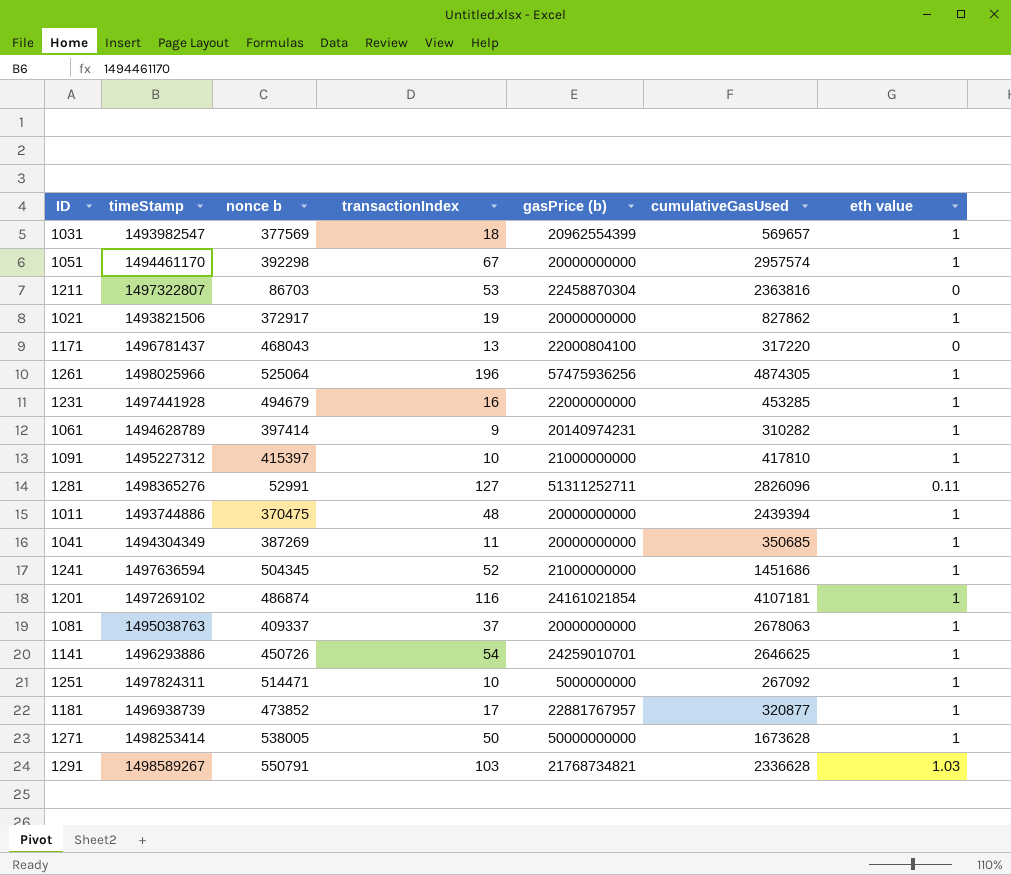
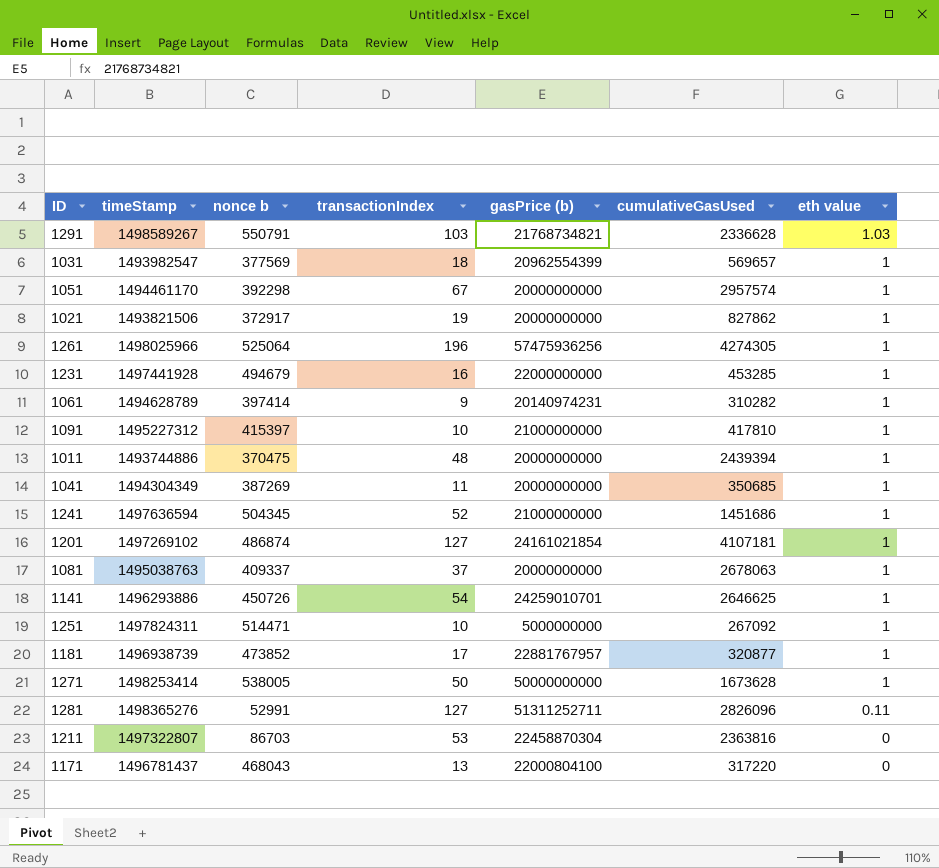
row order: none -> eth value descending
1261 | cumulativeGasUsed: 4874305 -> 4274305
1201 | transactionIndex: 116 -> 127

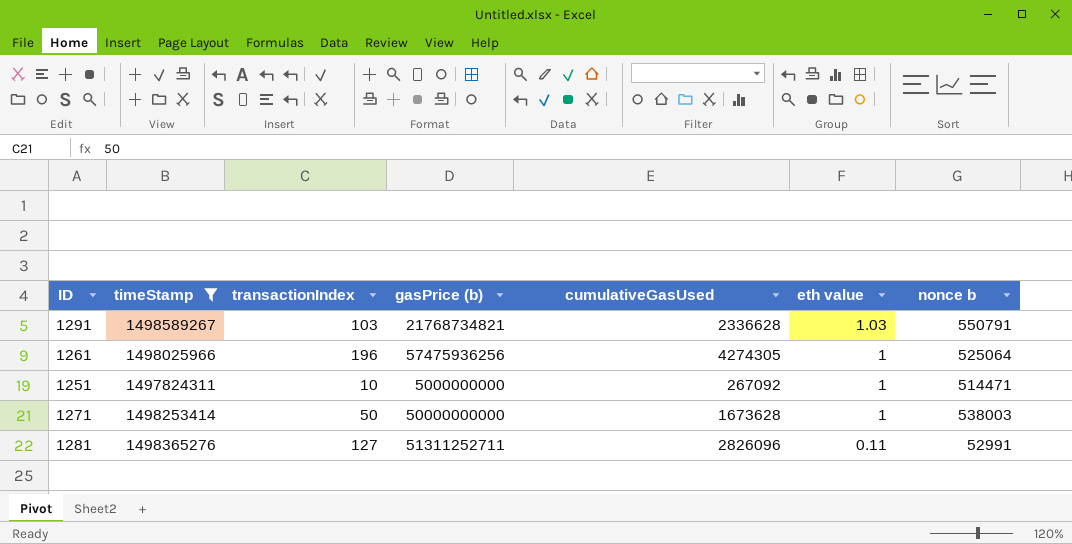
filter: none -> timeStamp >= 1497824311
column nonce b | position: 3 -> 7
1271 | nonce b: 538005 -> 538003

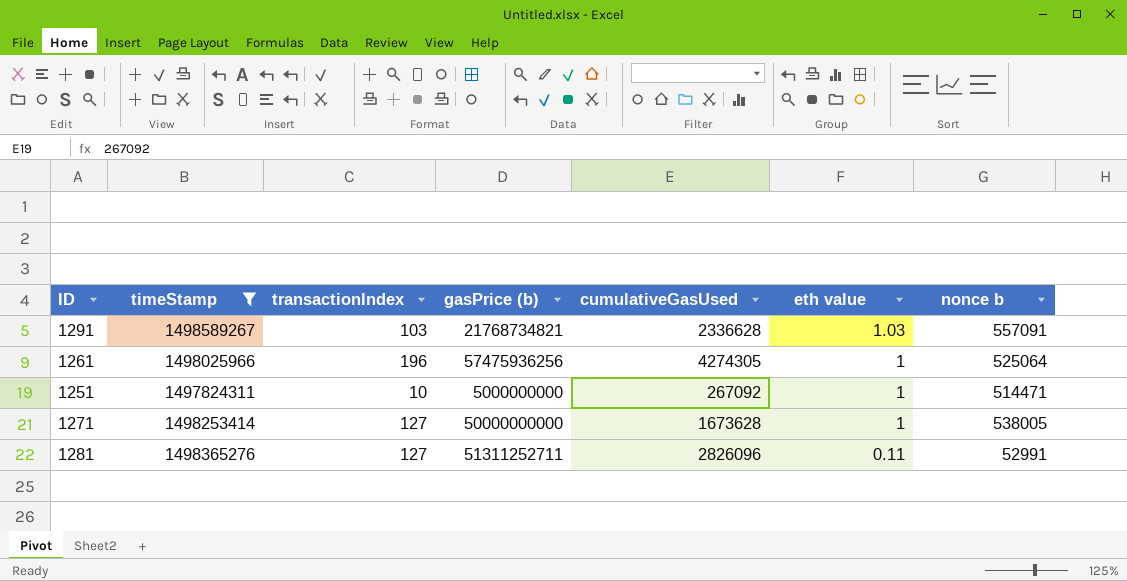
1291 | nonce b: 550791 -> 557091
1271 | transactionIndex: 50 -> 127
1271 | nonce b: 538003 -> 538005

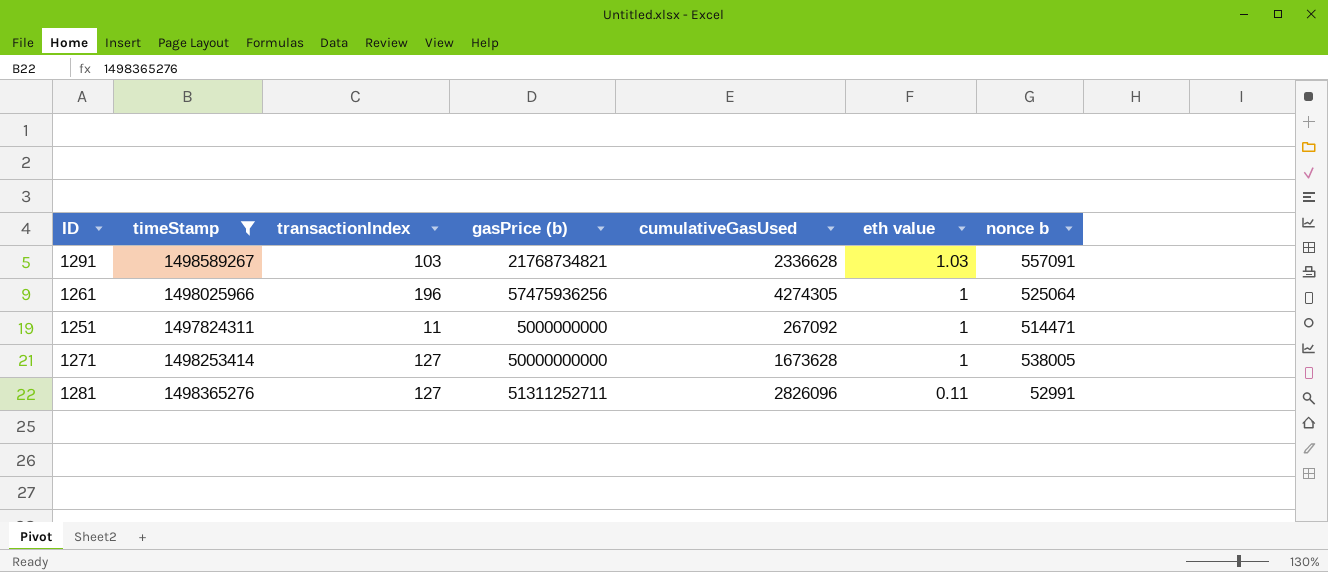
1251 | transactionIndex: 10 -> 11

